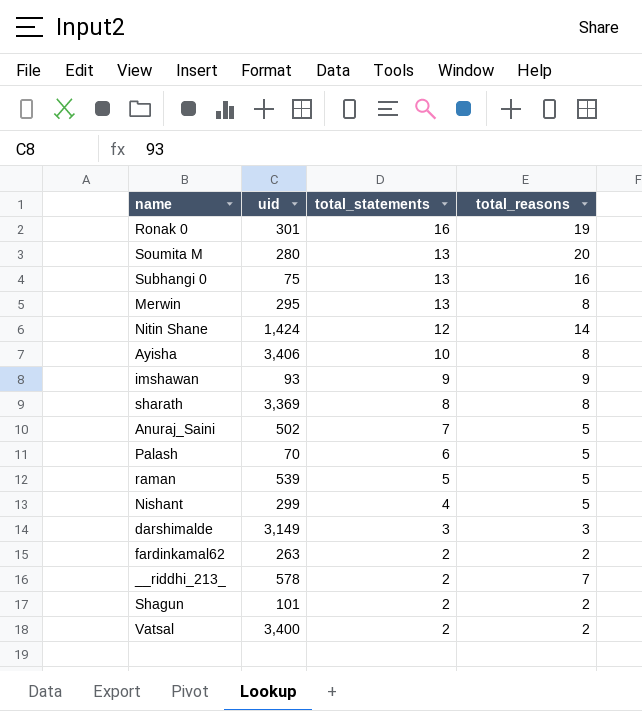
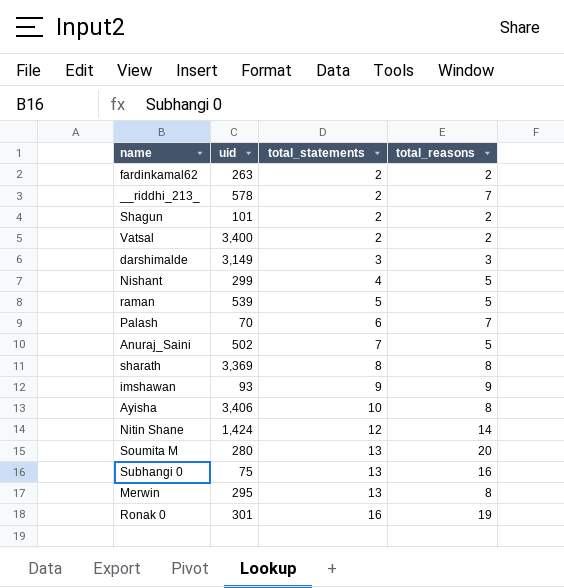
row order: total_statements descending -> total_statements ascending
Palash | total_reasons: 5 -> 7

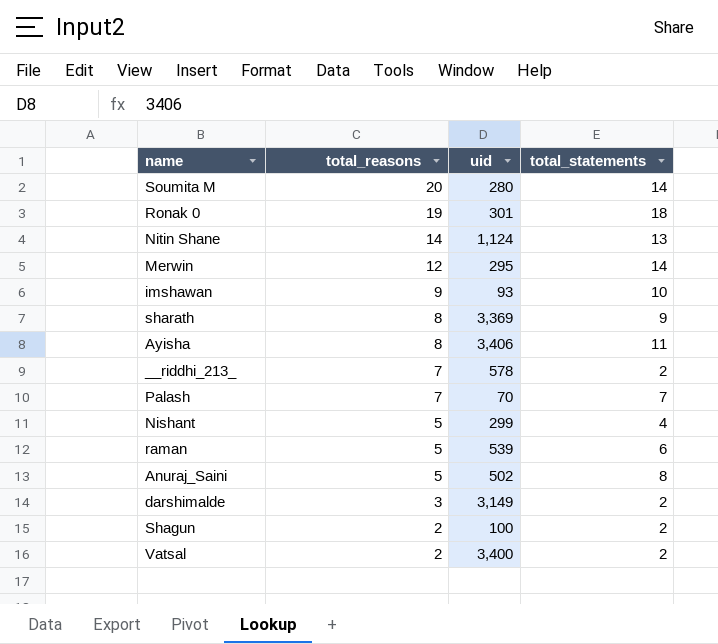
row order: total_statements ascending -> total_reasons descending
column total_reasons | position: 4 -> 2
row fardinkamal62: 263 | 2 | 2 -> none
row Subhangi 0: 75 | 13 | 16 -> none
Soumita M | total_statements: 13 -> 14
Ronak 0 | total_statements: 16 -> 18
Nitin Shane | uid: 1,424 -> 1,124
Nitin Shane | total_statements: 12 -> 13
Merwin | total_reasons: 8 -> 12
Merwin | total_statements: 13 -> 14
imshawan | total_statements: 9 -> 10
sharath | total_statements: 8 -> 9
Ayisha | total_statements: 10 -> 11
Palash | total_statements: 6 -> 7
raman | total_statements: 5 -> 6
Anuraj_Saini | total_statements: 7 -> 8
darshimalde | total_statements: 3 -> 2
Shagun | uid: 101 -> 100

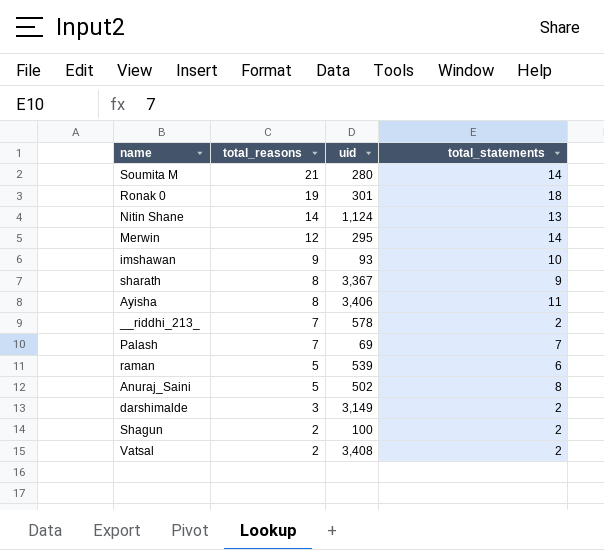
row Nishant: 5 | 299 | 4 -> none
Soumita M | total_reasons: 20 -> 21
sharath | uid: 3,369 -> 3,367
Palash | uid: 70 -> 69
Vatsal | uid: 3,400 -> 3,408

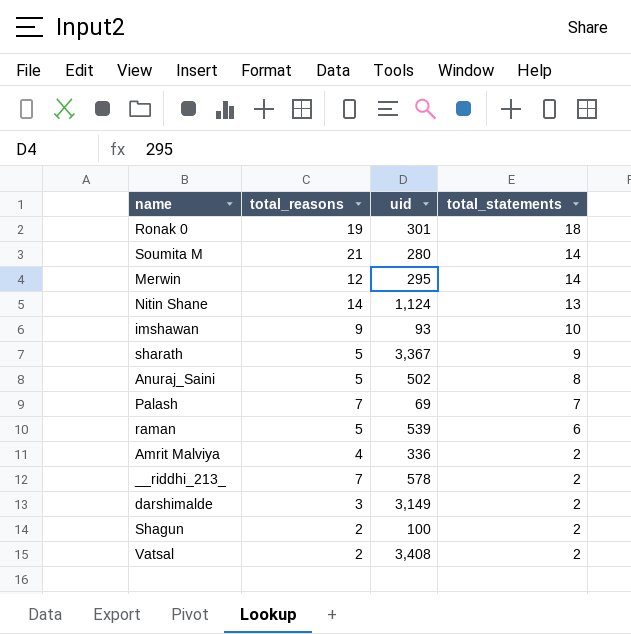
row order: total_reasons descending -> total_statements descending
row Ayisha: 8 | 3,406 | 11 -> none
sharath | total_reasons: 8 -> 5
row Amrit Malviya: none -> 4 | 336 | 2

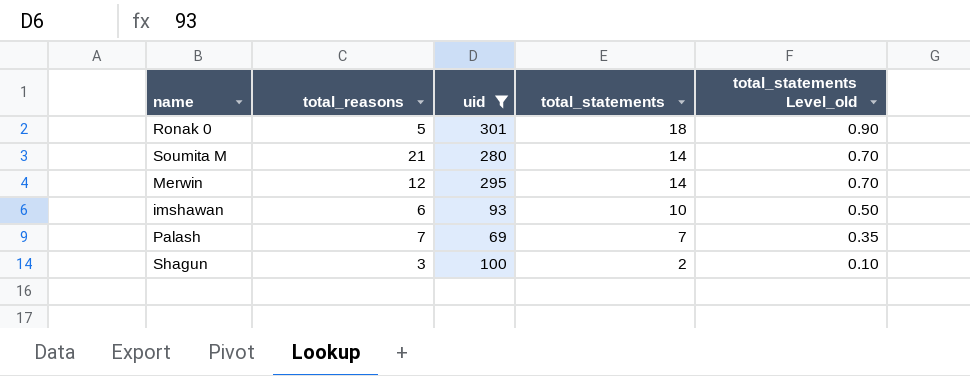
filter: none -> uid <= 301
column total_statements Level_old | formula: none -> [total_statements] * 0.05
Ronak 0 | total_reasons: 19 -> 5
imshawan | total_reasons: 9 -> 6
Shagun | total_reasons: 2 -> 3

